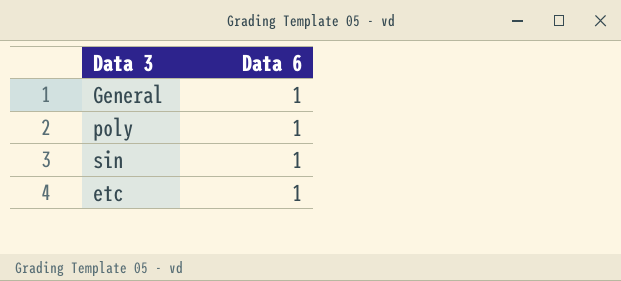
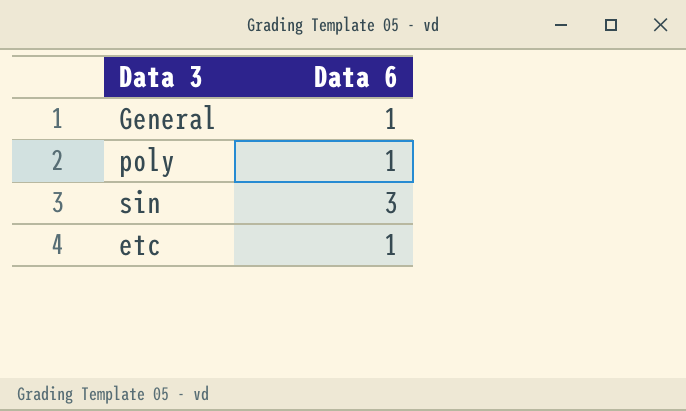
sin | Data 6: 1 -> 3

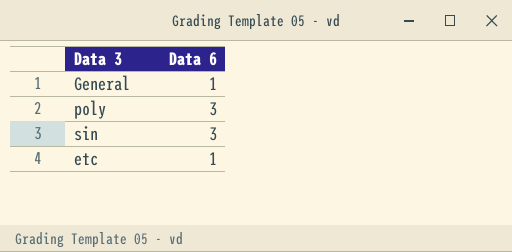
poly | Data 6: 1 -> 3

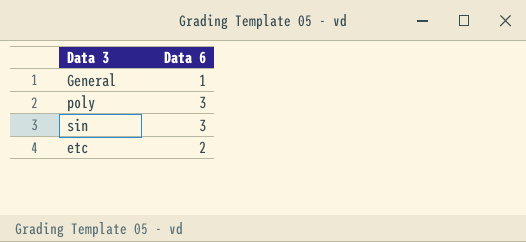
etc | Data 6: 1 -> 2

